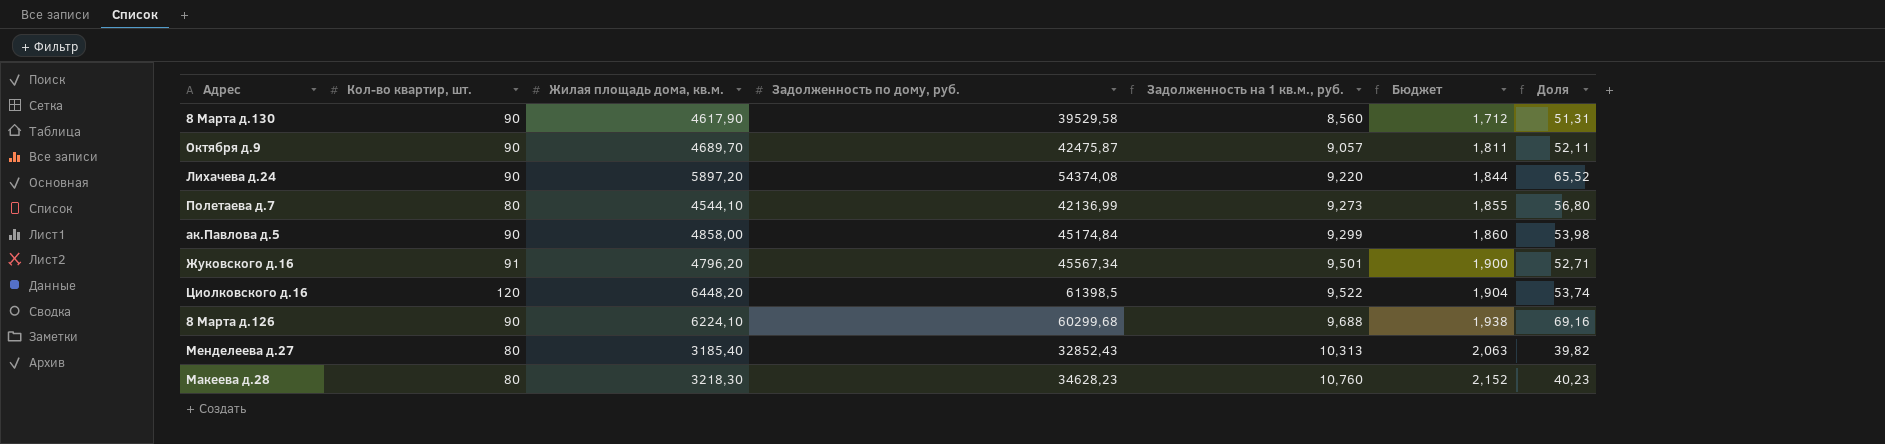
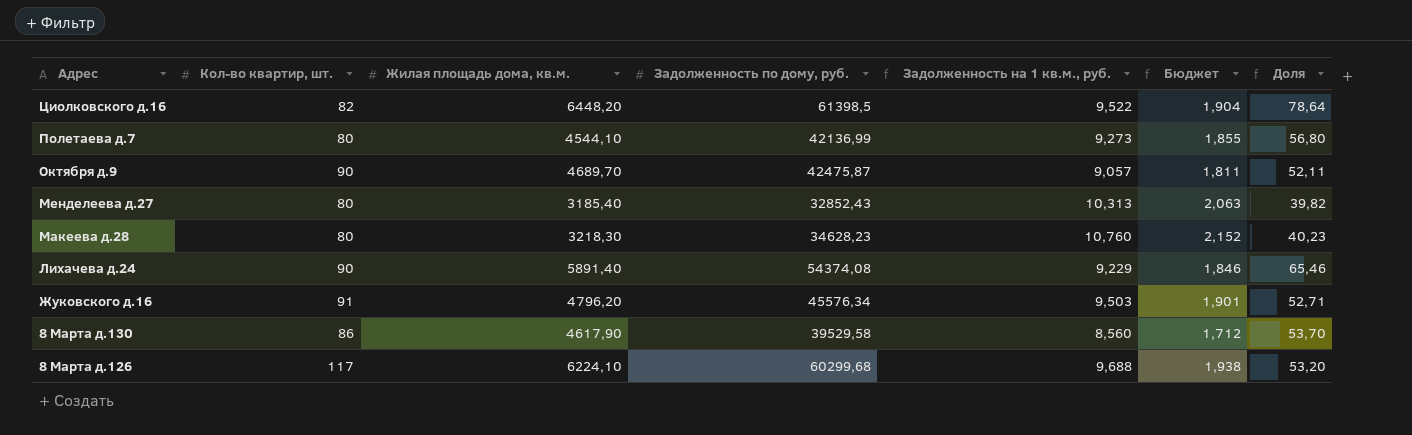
row order: Задолженность на 1 кв.м., руб. ascending -> Адрес descending
row ак.Павлова д.5: 90 | 4858,00 | 45174,84 | 9,299 | 1,860 | 53,98 -> none
Циолковского д.16 | Кол-во квартир, шт.: 120 -> 82
Циолковского д.16 | Доля: 53,74 -> 78,64
Лихачева д.24 | Жилая площадь дома, кв.м.: 5897,20 -> 5891,40
Лихачева д.24 | Задолженность на 1 кв.м., руб.: 9,220 -> 9,229
Лихачева д.24 | Бюджет: 1,844 -> 1,846
Лихачева д.24 | Доля: 65,52 -> 65,46
Жуковского д.16 | Задолженность по дому, руб.: 45567,34 -> 45576,34
Жуковского д.16 | Задолженность на 1 кв.м., руб.: 9,501 -> 9,503
Жуковского д.16 | Бюджет: 1,900 -> 1,901
8 Марта д.130 | Кол-во квартир, шт.: 90 -> 86
8 Марта д.130 | Доля: 51,31 -> 53,70
8 Марта д.126 | Кол-во квартир, шт.: 90 -> 117
8 Марта д.126 | Доля: 69,16 -> 53,20

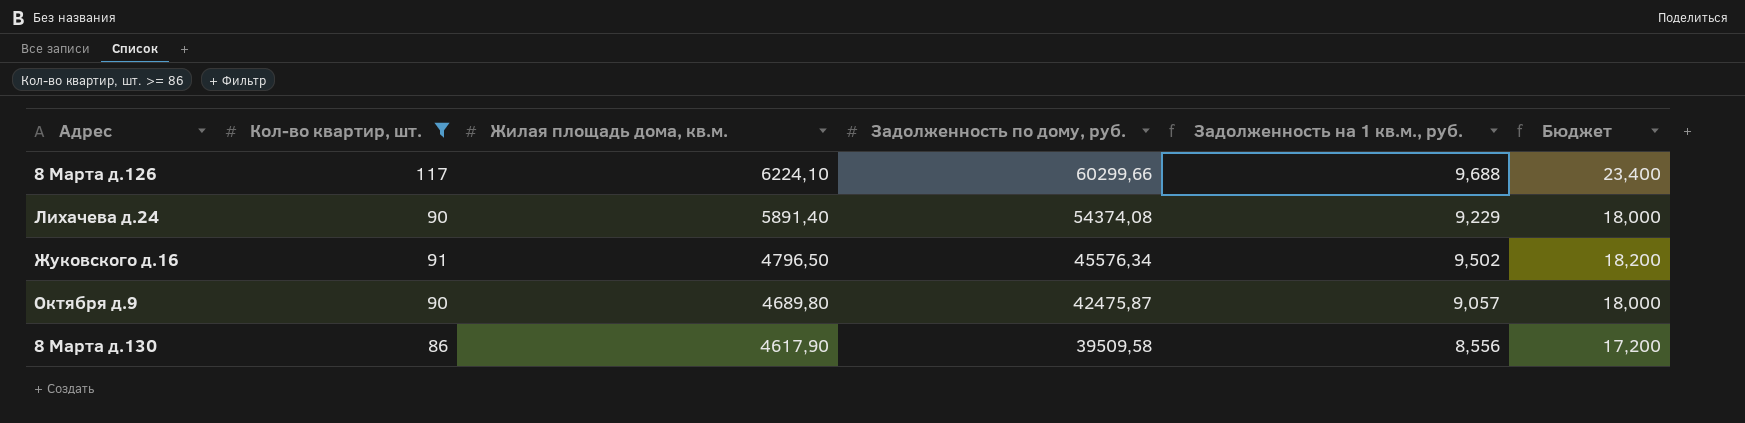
filter: none -> Кол-во квартир, шт. >= 86
row order: Адрес descending -> Жилая площадь дома, кв.м. descending
column Доля | formula: [Жилая площадь дома, кв.м.] / [Кол-во квартир, шт.] -> none
column Бюджет | formula: [Задолженность на 1 кв.м., руб.] * 0,2 -> [Кол-во квартир, шт.] * 0,2
8 Марта д.126 | Задолженность по дому, руб.: 60299,68 -> 60299,66
Жуковского д.16 | Жилая площадь дома, кв.м.: 4796,20 -> 4796,50
Жуковского д.16 | Задолженность на 1 кв.м., руб.: 9,503 -> 9,502
Октября д.9 | Жилая площадь дома, кв.м.: 4689,70 -> 4689,80
8 Марта д.130 | Задолженность по дому, руб.: 39529,58 -> 39509,58
8 Марта д.130 | Задолженность на 1 кв.м., руб.: 8,560 -> 8,556

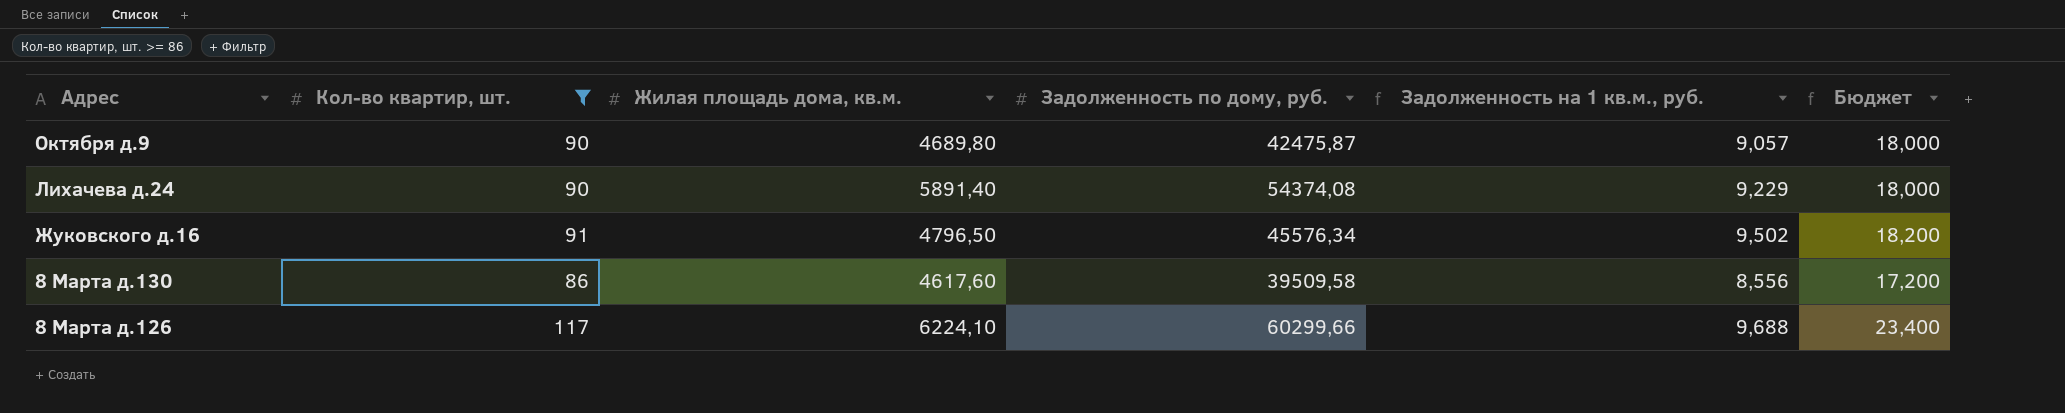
row order: Жилая площадь дома, кв.м. descending -> Адрес descending
8 Марта д.130 | Жилая площадь дома, кв.м.: 4617,90 -> 4617,60

